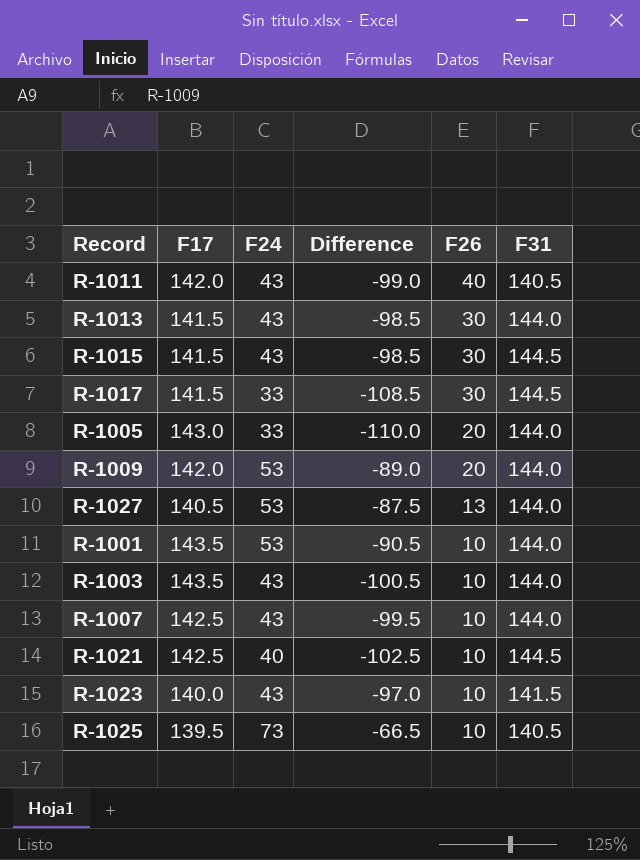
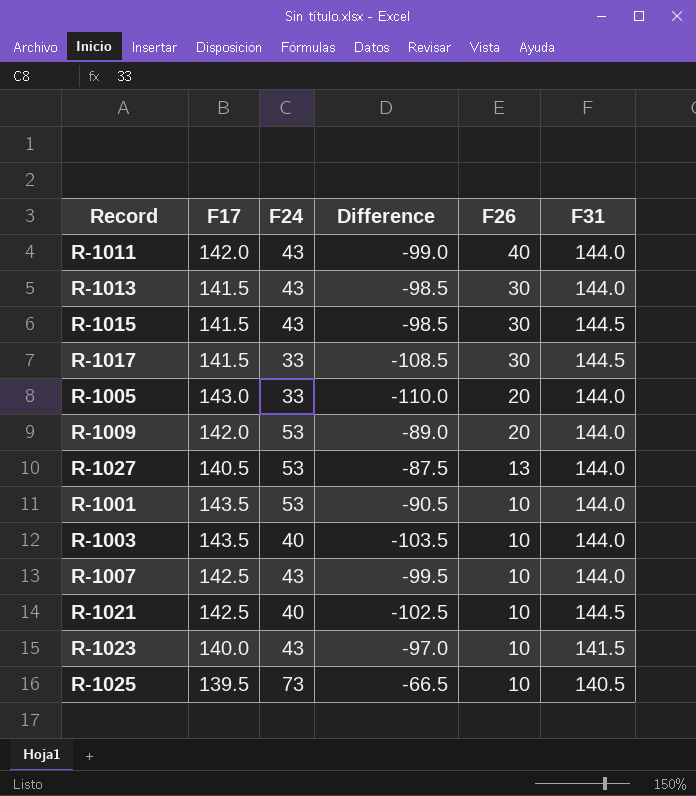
R-1011 | F31: 140.5 -> 144.0
R-1003 | F24: 43 -> 40
R-1003 | Difference: -100.5 -> -103.5

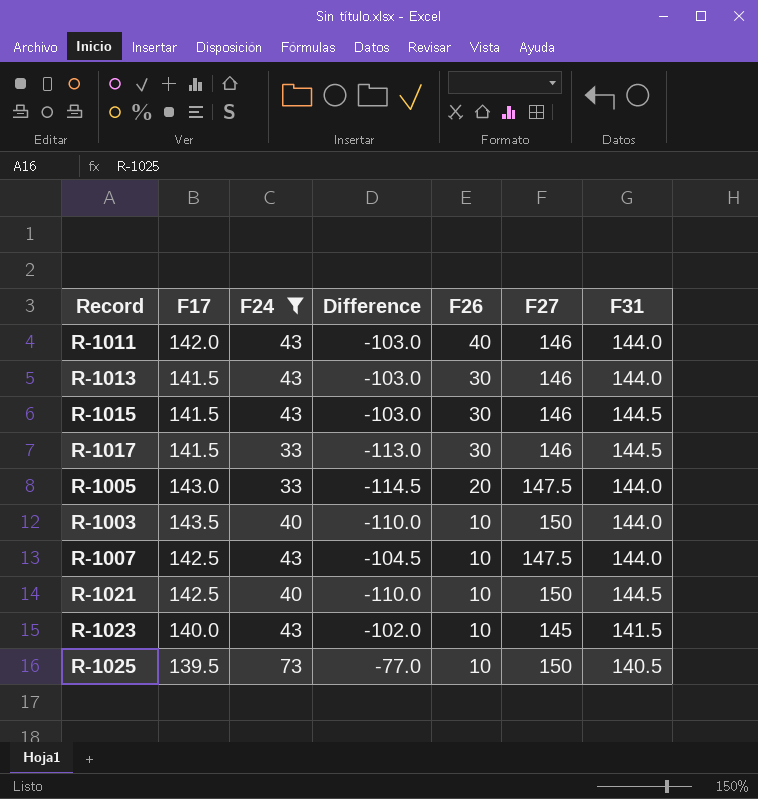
filter: none -> F24 != 53
column Difference | formula: [F24] - [F17] -> [F24] - [F27]
column F27 | position: none -> 6

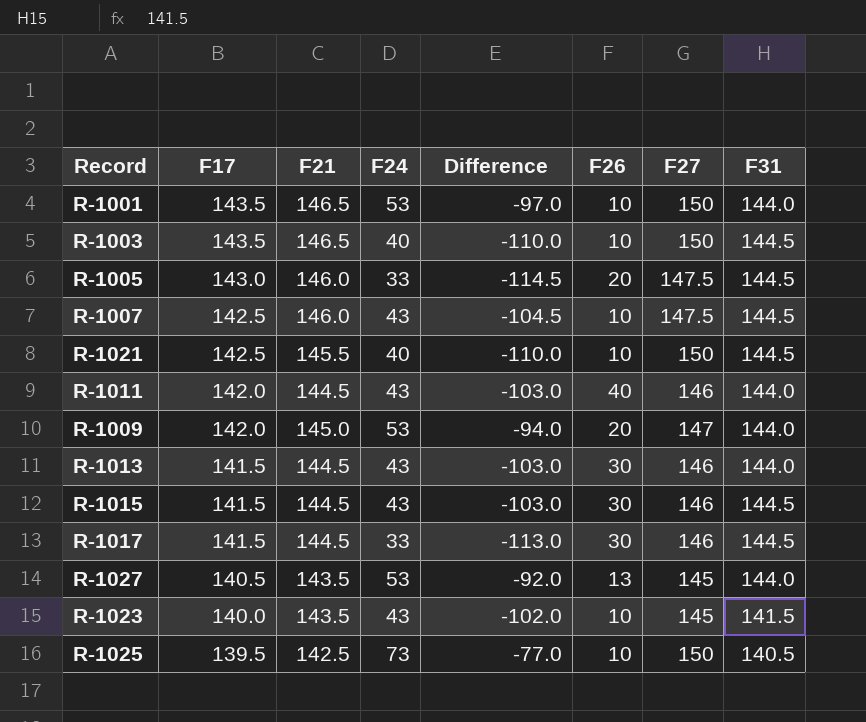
filter: F24 != 53 -> none
row order: F26 descending -> F17 descending
column F21 | position: none -> 3
R-1003 | F31: 144.0 -> 144.5
R-1005 | F31: 144.0 -> 144.5
R-1007 | F31: 144.0 -> 144.5

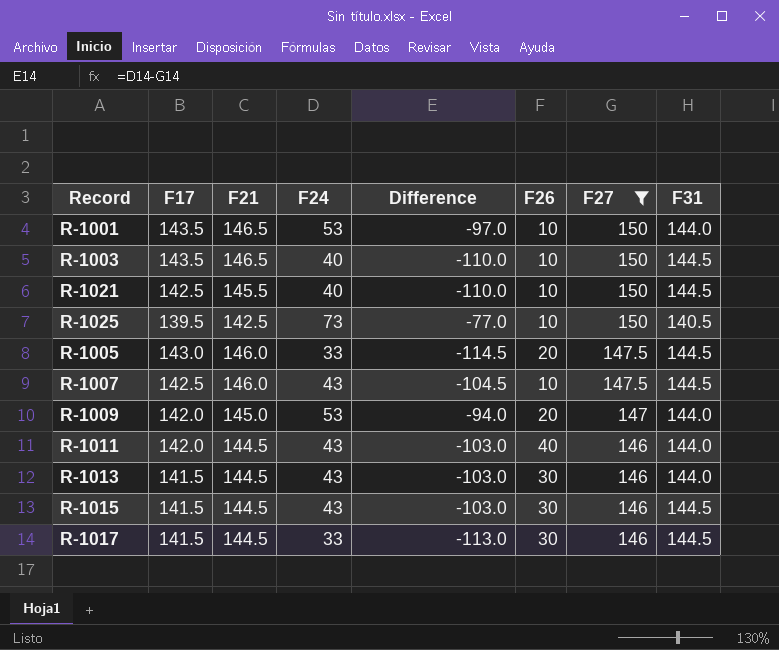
filter: none -> F27 != 145
row order: F17 descending -> F27 descending

